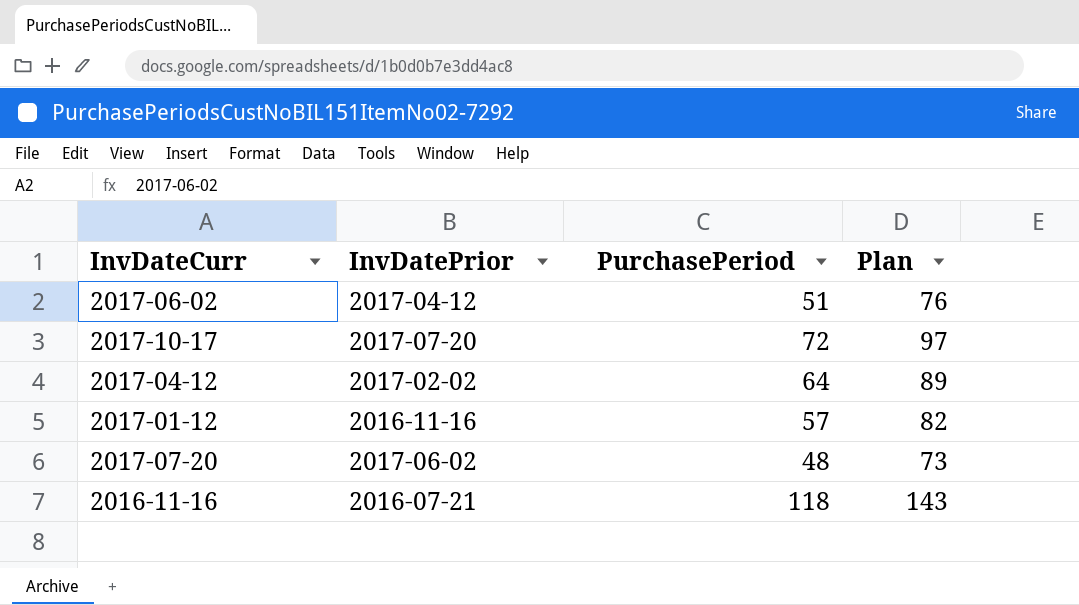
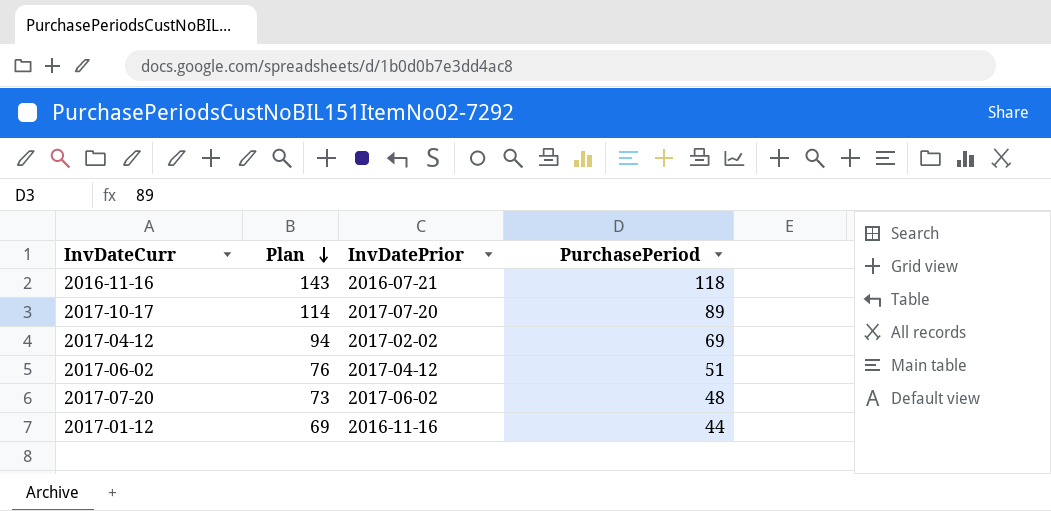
row order: none -> Plan descending
column Plan | position: 4 -> 2
2017-10-17 | Plan: 97 -> 114
2017-10-17 | PurchasePeriod: 72 -> 89
2017-04-12 | Plan: 89 -> 94
2017-04-12 | PurchasePeriod: 64 -> 69
2017-01-12 | Plan: 82 -> 69
2017-01-12 | PurchasePeriod: 57 -> 44

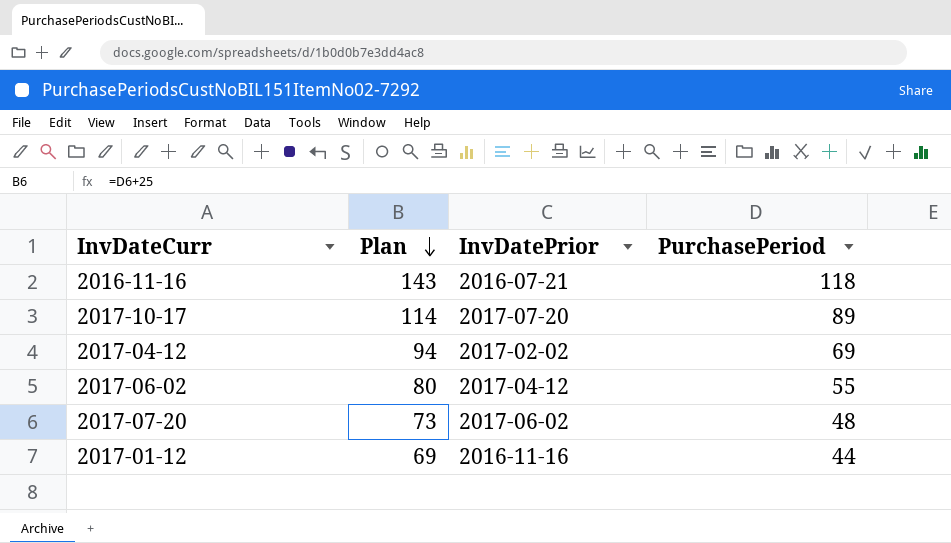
2017-06-02 | Plan: 76 -> 80
2017-06-02 | PurchasePeriod: 51 -> 55

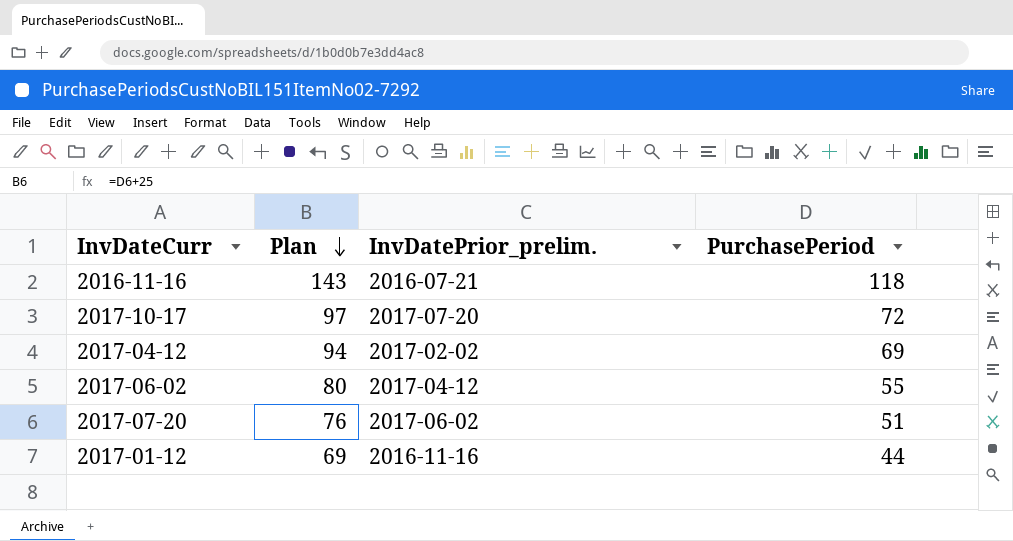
column name: InvDatePrior -> InvDatePrior_prelim.
2017-10-17 | Plan: 114 -> 97
2017-10-17 | PurchasePeriod: 89 -> 72
2017-07-20 | Plan: 73 -> 76
2017-07-20 | PurchasePeriod: 48 -> 51

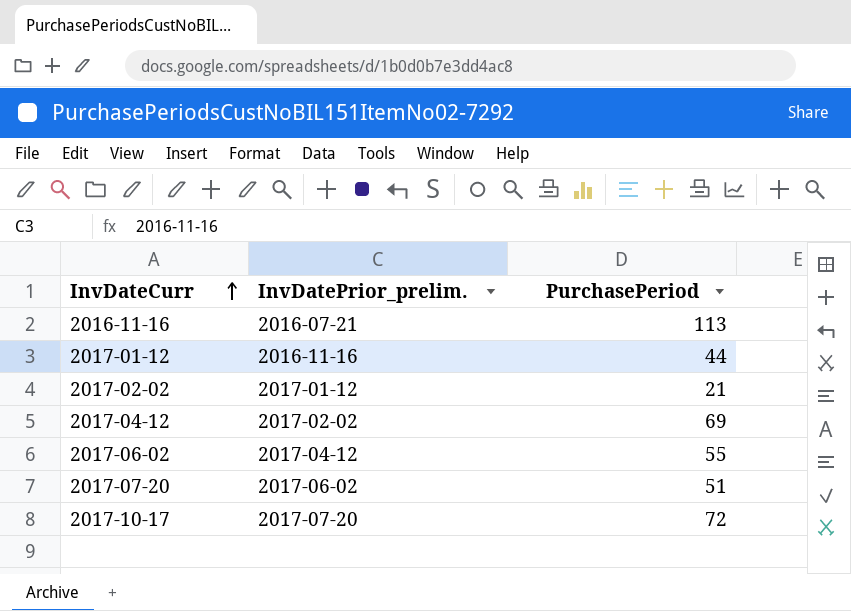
row order: Plan descending -> InvDateCurr ascending
column Plan | formula: [PurchasePeriod] + 25 -> none
2016-11-16 | PurchasePeriod: 118 -> 113
row 2017-02-02: none -> 2017-01-12 | 21

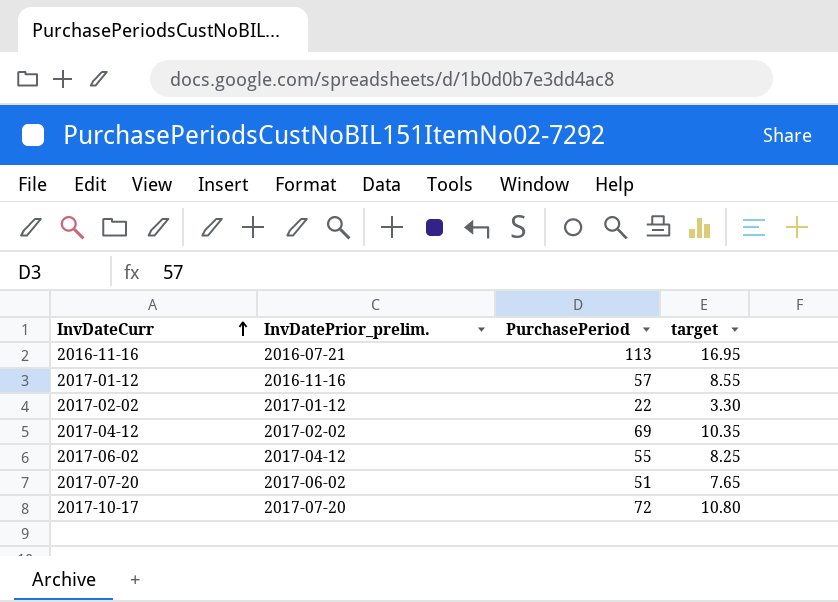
column target | formula: none -> [PurchasePeriod] * 0.15
2017-01-12 | PurchasePeriod: 44 -> 57
2017-02-02 | PurchasePeriod: 21 -> 22

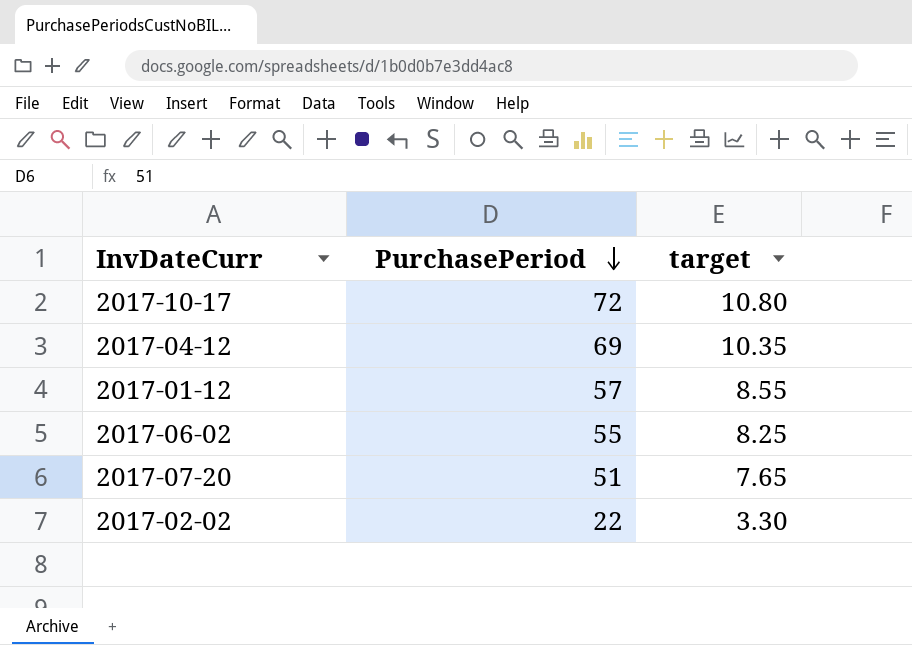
row order: InvDateCurr ascending -> PurchasePeriod descending
column InvDatePrior_prelim. | position: 2 -> none
row 2016-11-16: 2016-07-21 | 113 | 16.95 -> none

